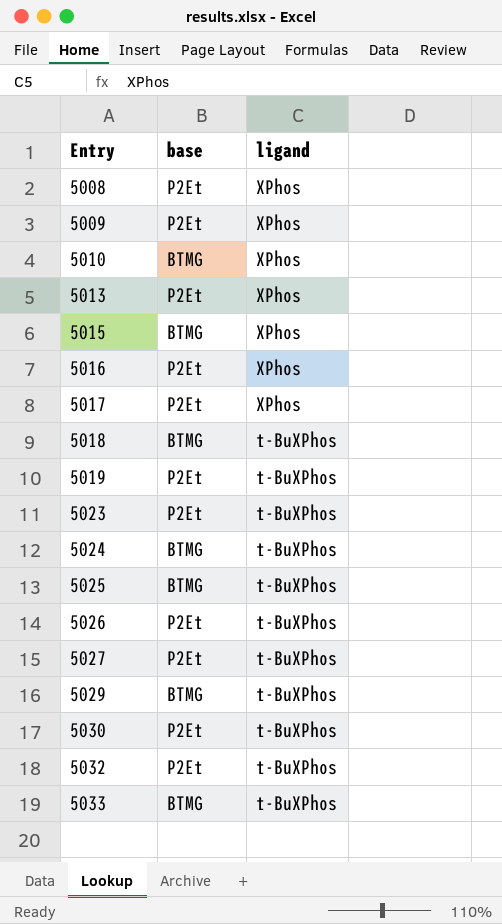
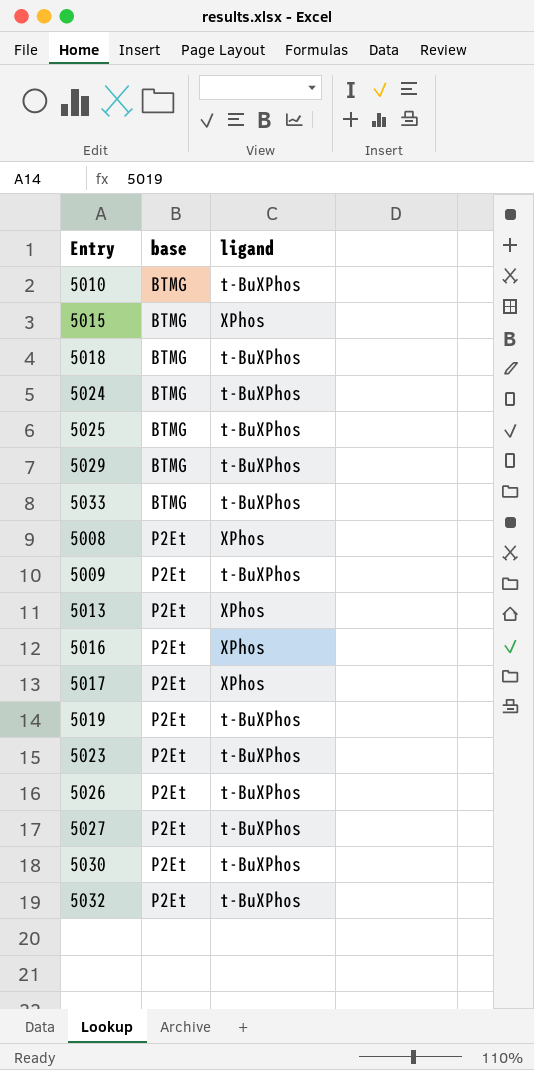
row order: Entry ascending -> base ascending
5010 | ligand: XPhos -> t-BuXPhos
5009 | ligand: XPhos -> t-BuXPhos

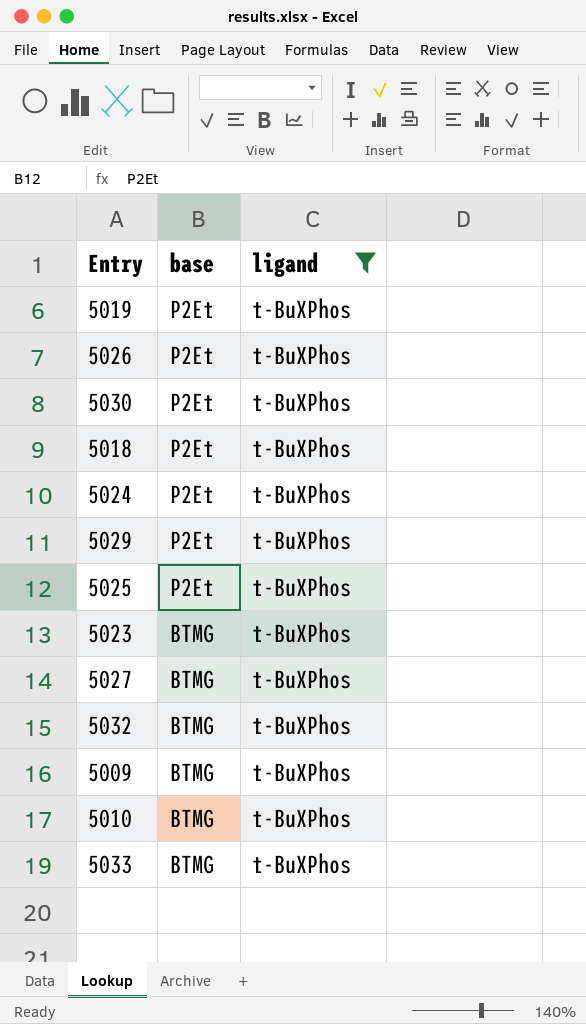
filter: none -> ligand = t-BuXPhos
row order: base ascending -> base descending
5018 | base: BTMG -> P2Et
5024 | base: BTMG -> P2Et
5029 | base: BTMG -> P2Et
5025 | base: BTMG -> P2Et
5023 | base: P2Et -> BTMG
5027 | base: P2Et -> BTMG
5032 | base: P2Et -> BTMG
5009 | base: P2Et -> BTMG

